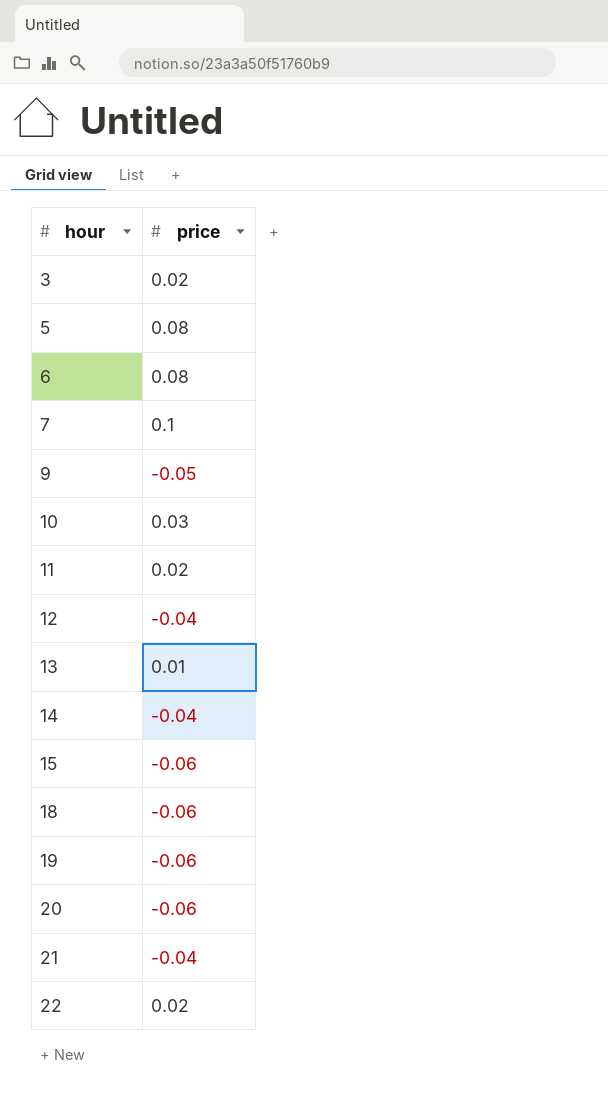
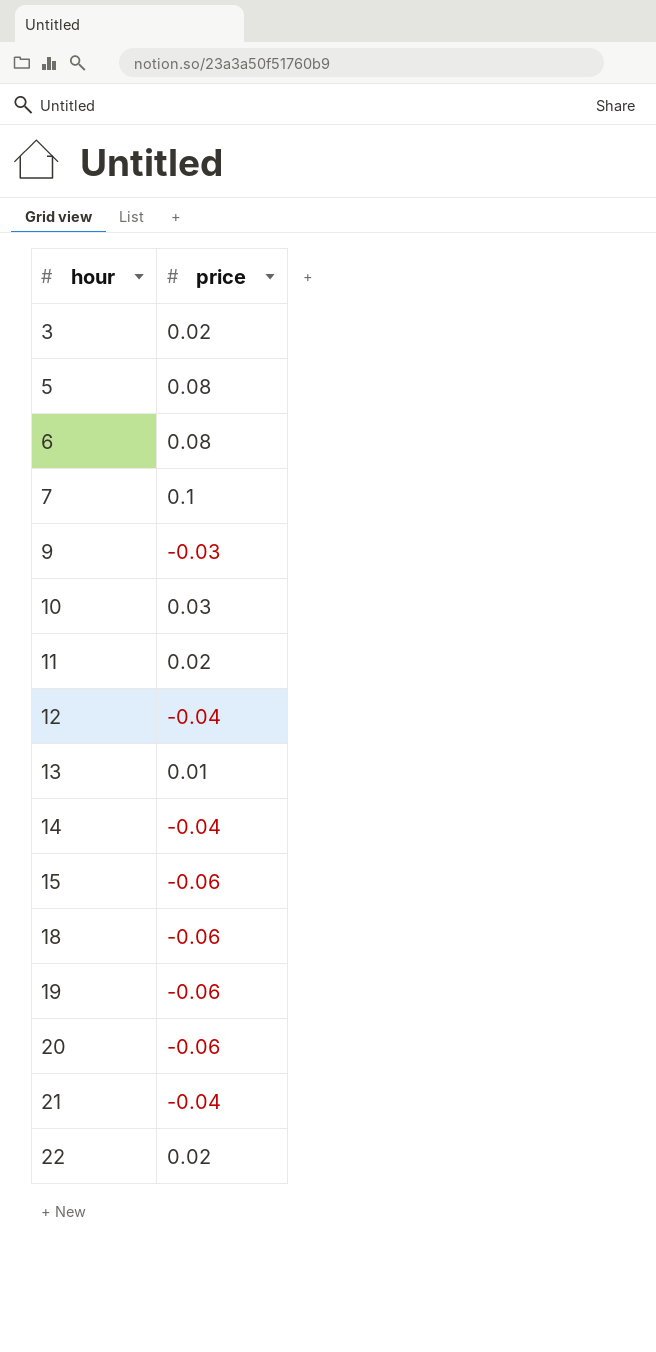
9 | price: -0.05 -> -0.03

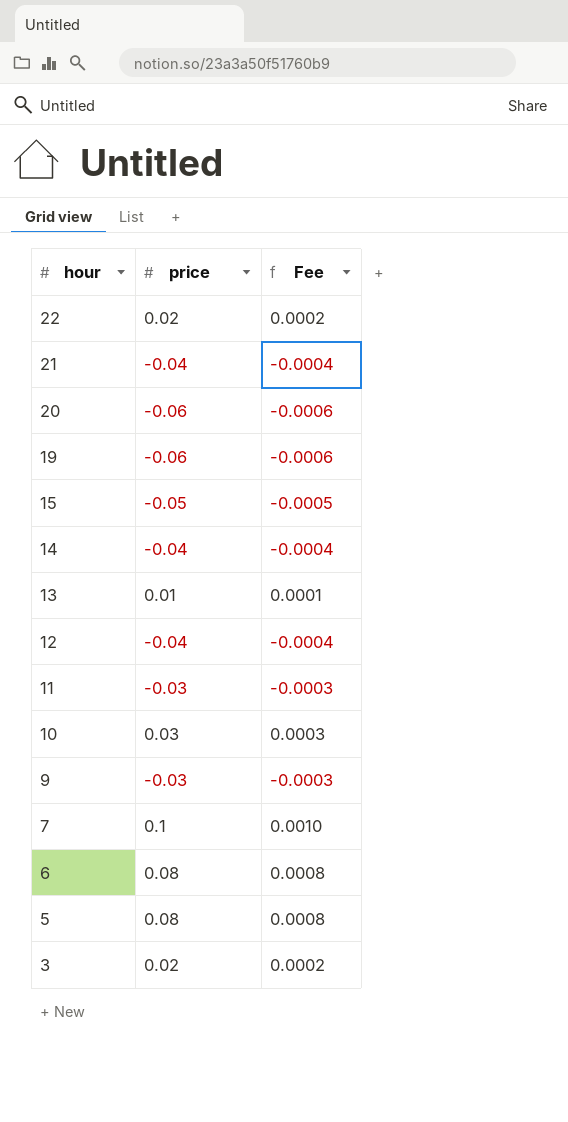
row order: hour ascending -> hour descending
column Fee | formula: none -> [price] * 0.01
row 18: -0.06 -> none
15 | price: -0.06 -> -0.05
11 | price: 0.02 -> -0.03

